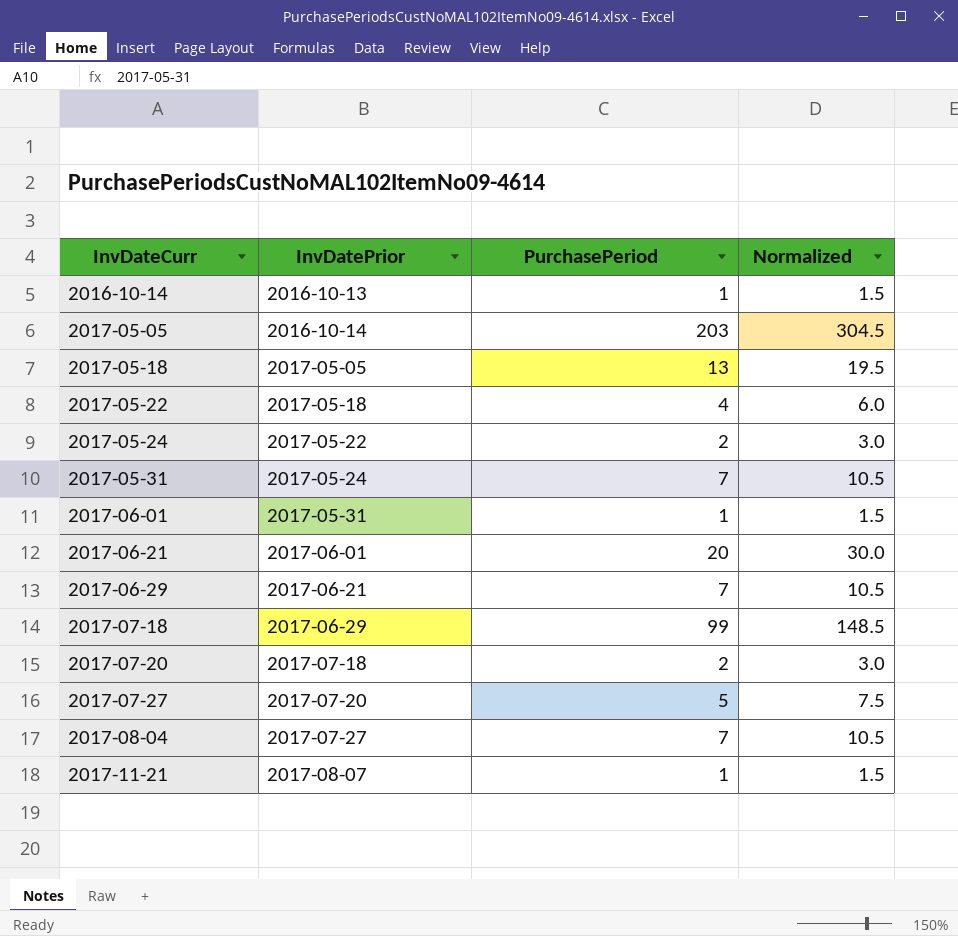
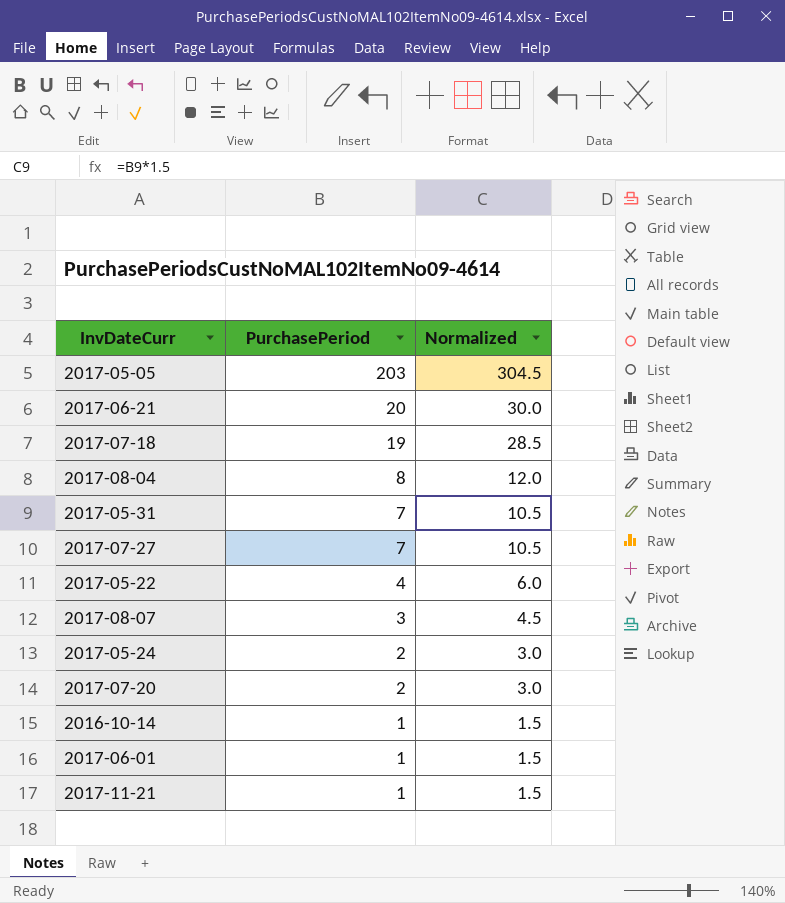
row order: InvDateCurr ascending -> PurchasePeriod descending
column InvDatePrior | position: 2 -> none
row 2017-05-18: 2017-05-05 | 13 | 19.5 -> none
row 2017-06-29: 2017-06-21 | 7 | 10.5 -> none
2017-07-18 | PurchasePeriod: 99 -> 19
2017-07-18 | Normalized: 148.5 -> 28.5
2017-08-04 | PurchasePeriod: 7 -> 8
2017-08-04 | Normalized: 10.5 -> 12.0
2017-07-27 | PurchasePeriod: 5 -> 7
2017-07-27 | Normalized: 7.5 -> 10.5
row 2017-08-07: none -> 3 | 4.5

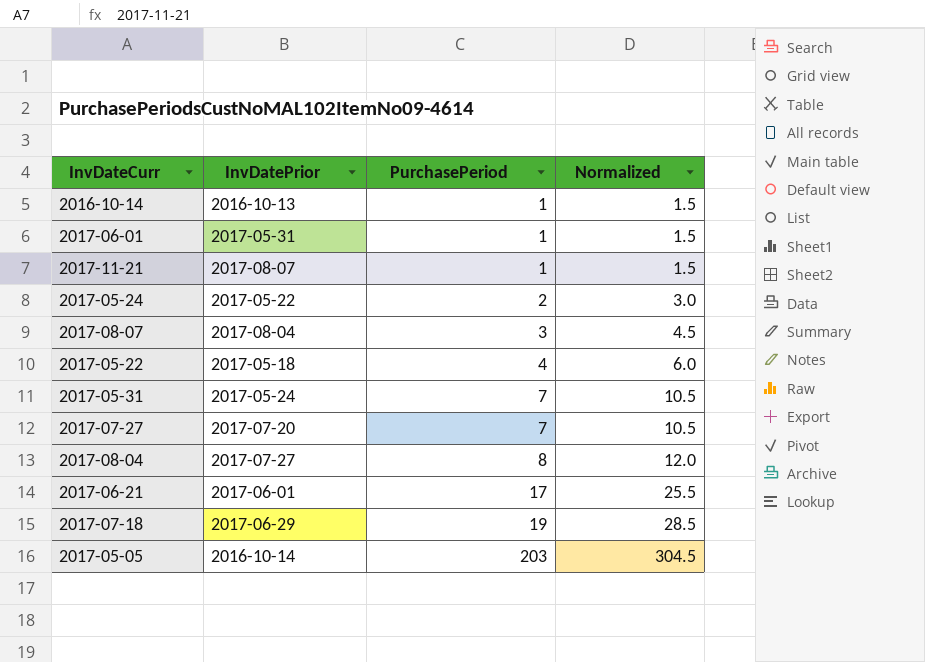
row order: PurchasePeriod descending -> PurchasePeriod ascending
column InvDatePrior | position: none -> 2
row 2017-07-20: 2 | 3.0 -> none
2017-06-21 | PurchasePeriod: 20 -> 17
2017-06-21 | Normalized: 30.0 -> 25.5

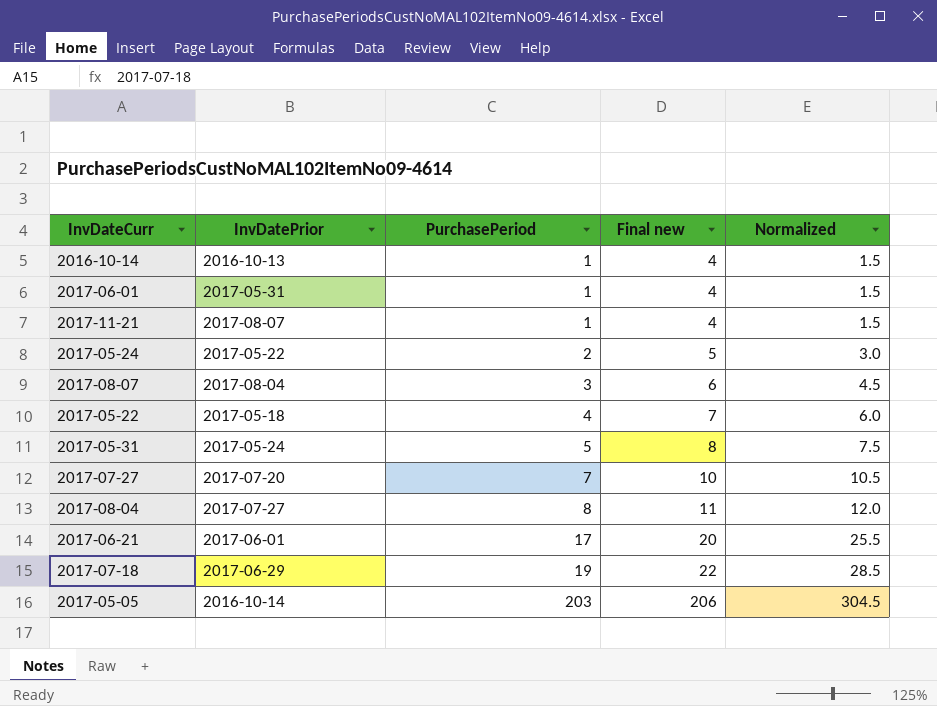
column Final new | formula: none -> [PurchasePeriod] + 3
2017-05-31 | PurchasePeriod: 7 -> 5
2017-05-31 | Normalized: 10.5 -> 7.5

